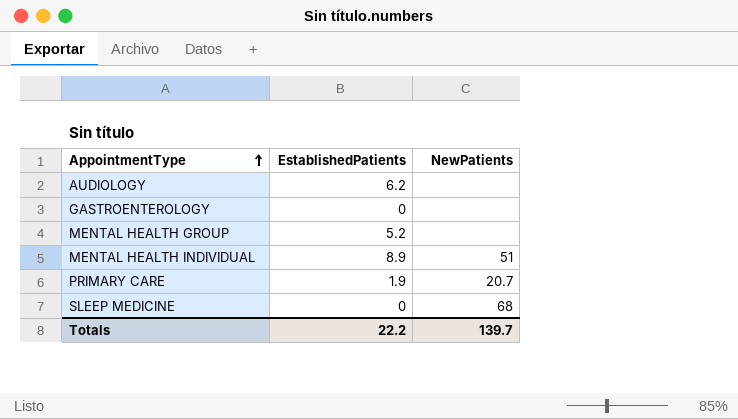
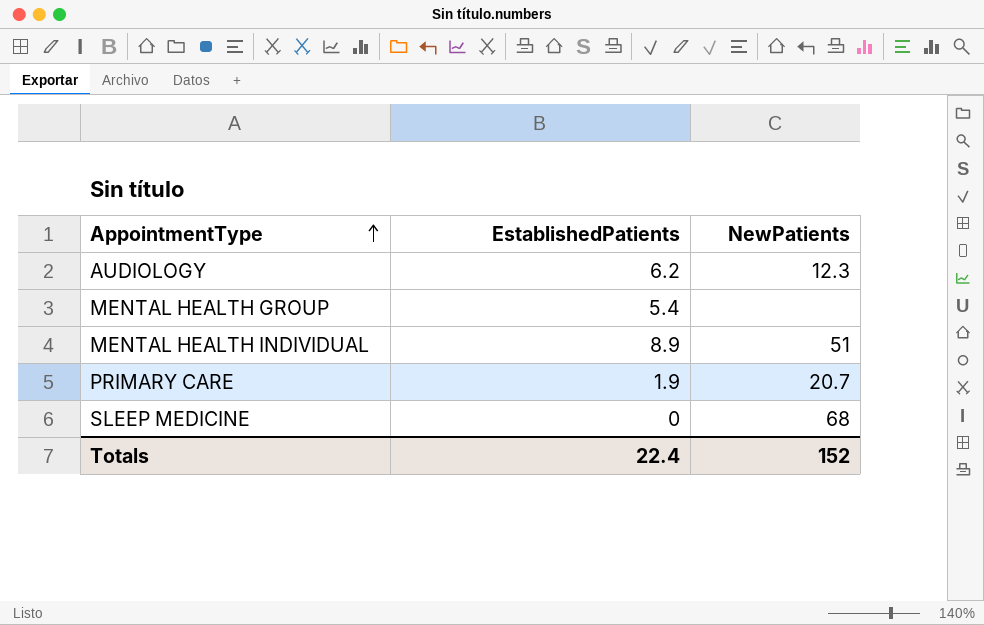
row GASTROENTEROLOGY: 0 | none -> none
AUDIOLOGY | NewPatients: none -> 12.3
MENTAL HEALTH GROUP | EstablishedPatients: 5.2 -> 5.4
Totals | EstablishedPatients: 22.2 -> 22.4
Totals | NewPatients: 139.7 -> 152

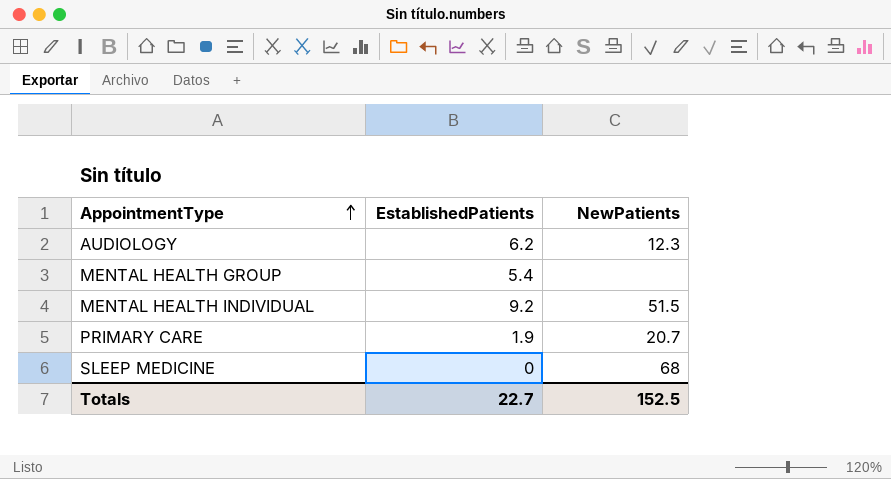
MENTAL HEALTH INDIVIDUAL | EstablishedPatients: 8.9 -> 9.2
MENTAL HEALTH INDIVIDUAL | NewPatients: 51 -> 51.5
Totals | EstablishedPatients: 22.4 -> 22.7
Totals | NewPatients: 152 -> 152.5

